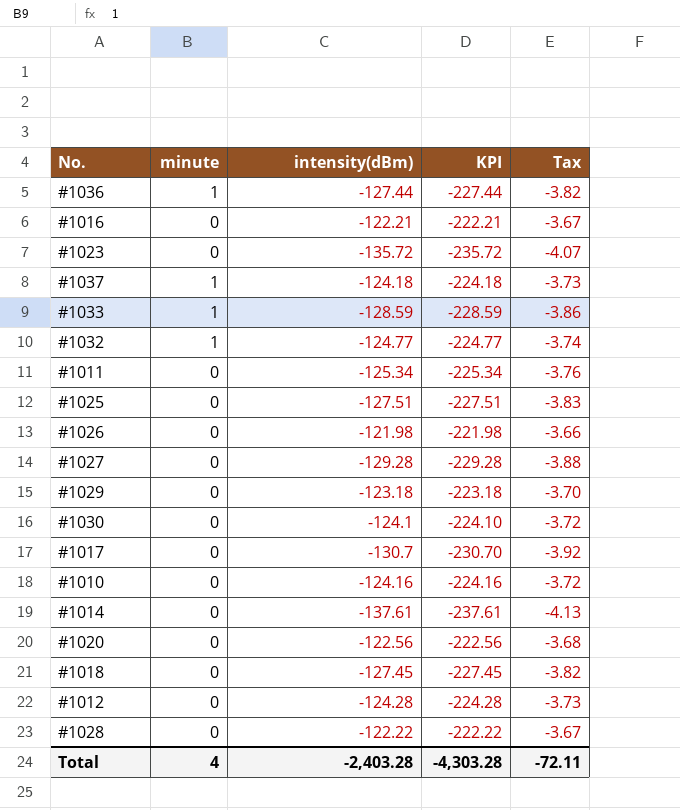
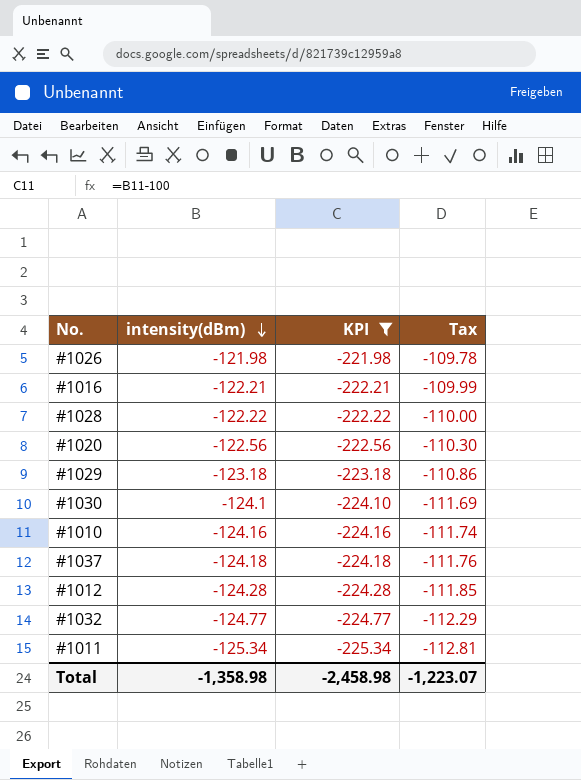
filter: none -> KPI >= -225.34
row order: none -> intensity(dBm) descending
column minute | position: 2 -> none
column Tax | formula: [intensity(dBm)] * 0.03 -> [intensity(dBm)] * 0.9
Total | intensity(dBm): -2,403.28 -> -1,358.98
Total | KPI: -4,303.28 -> -2,458.98
Total | Tax: -72.11 -> -1,223.07

